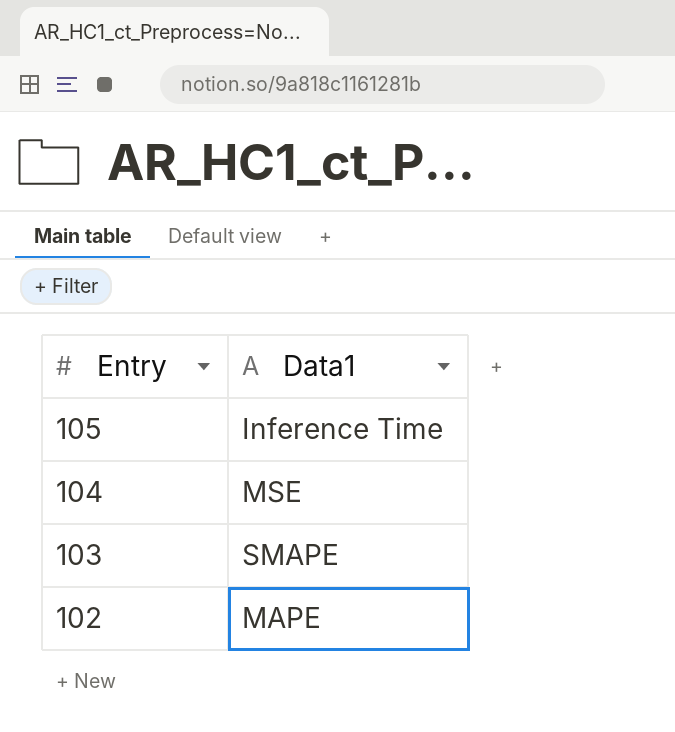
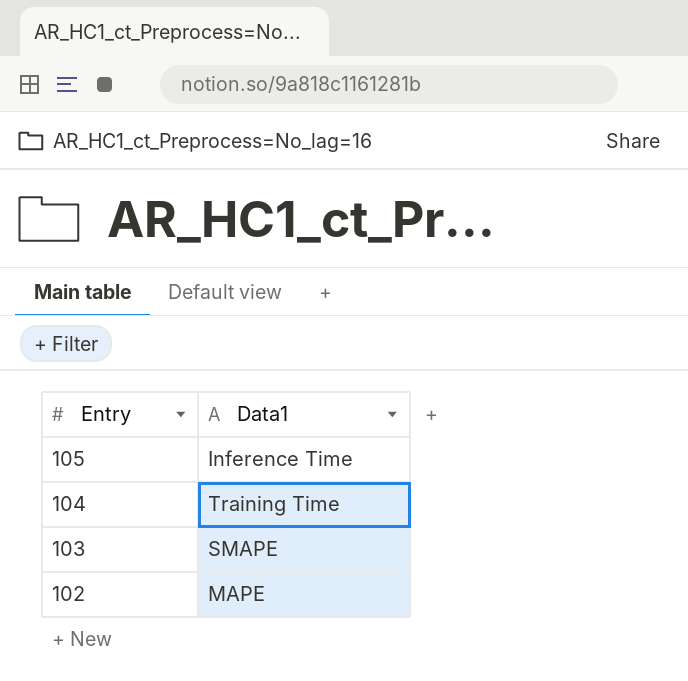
104 | Data1: MSE -> Training Time

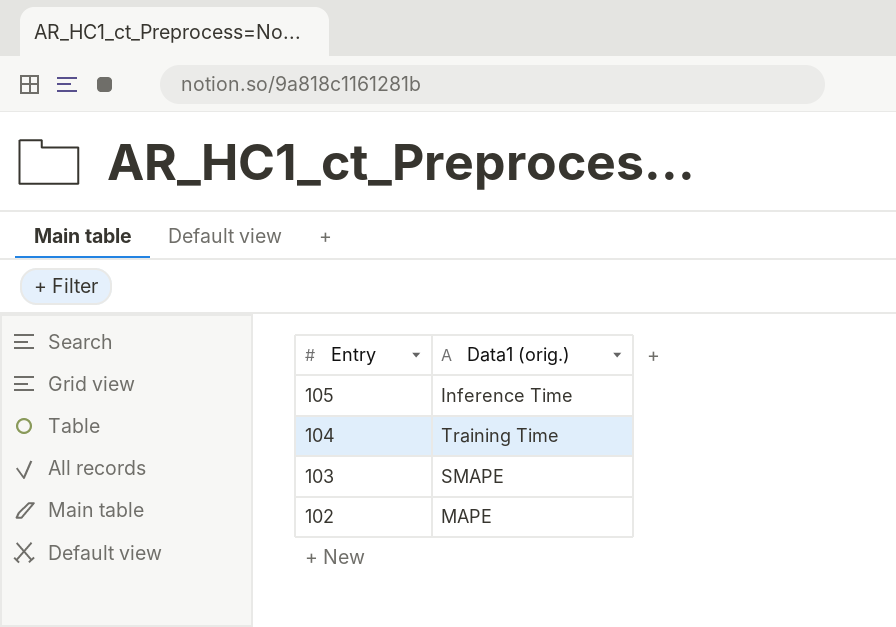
column name: Data1 -> Data1 (orig.)

